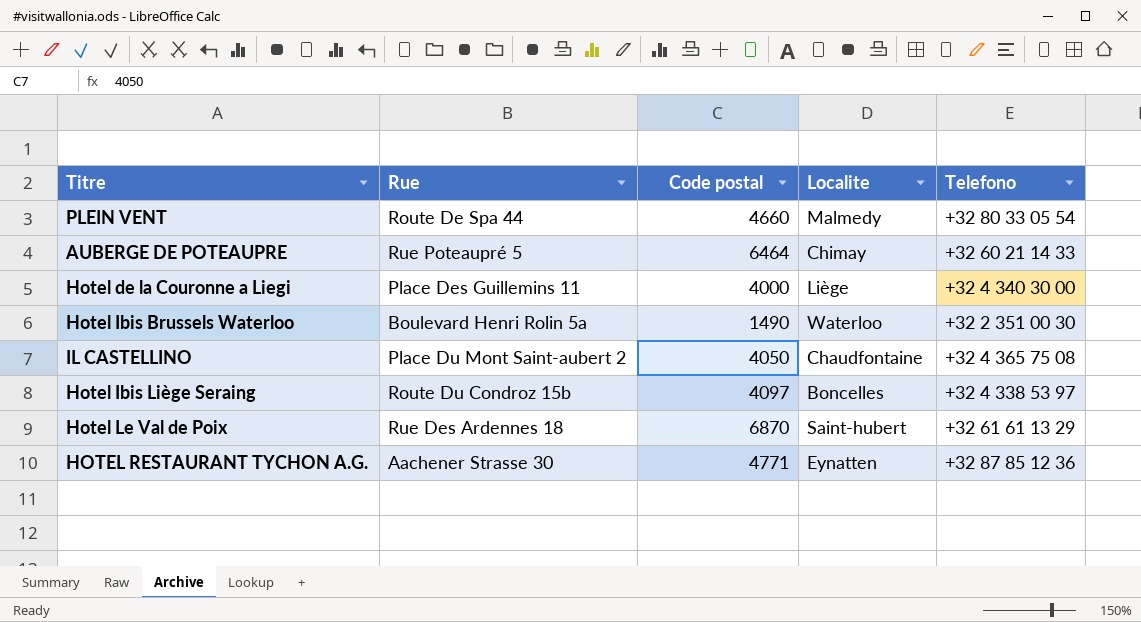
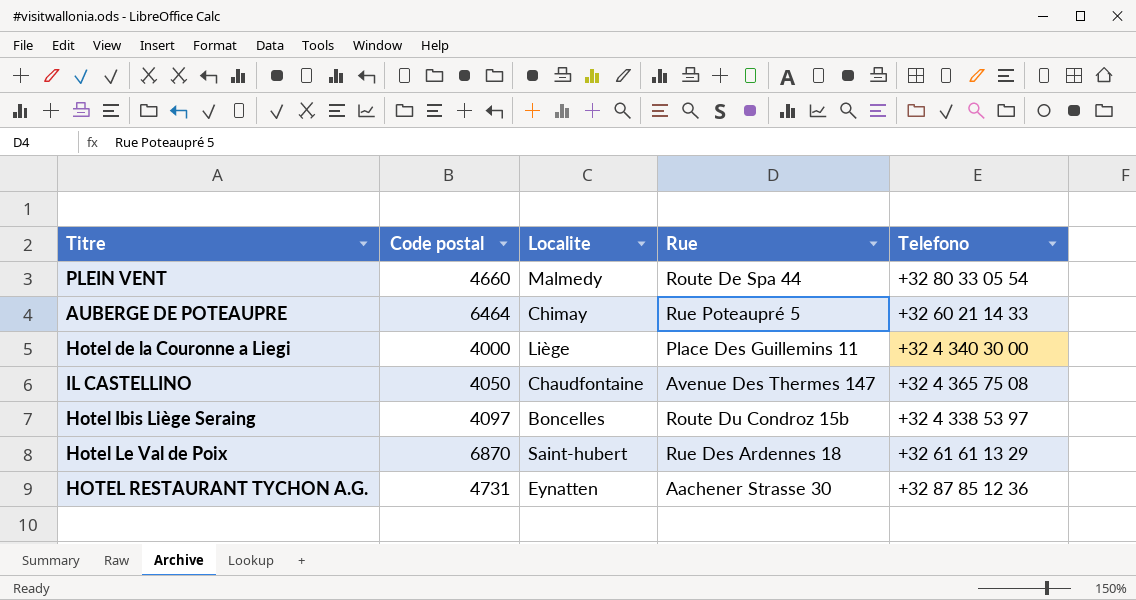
column Rue | position: 2 -> 4
row Hotel Ibis Brussels Waterloo: Boulevard Henri Rolin 5a | 1490 | Waterloo | +32 2 351 00 30 -> none
IL CASTELLINO | Rue: Place Du Mont Saint-aubert 2 -> Avenue Des Thermes 147
HOTEL RESTAURANT TYCHON A.G. | Code postal: 4771 -> 4731

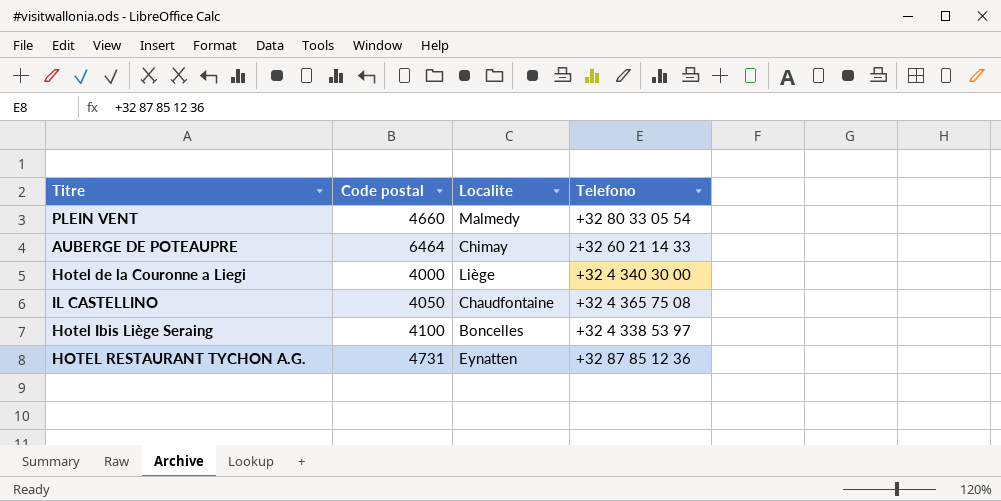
column Rue | position: 4 -> none
row Hotel Le Val de Poix: 6870 | Saint-hubert | Rue Des Ardennes 18 | +32 61 61 13 29 -> none
Hotel Ibis Liège Seraing | Code postal: 4097 -> 4100

